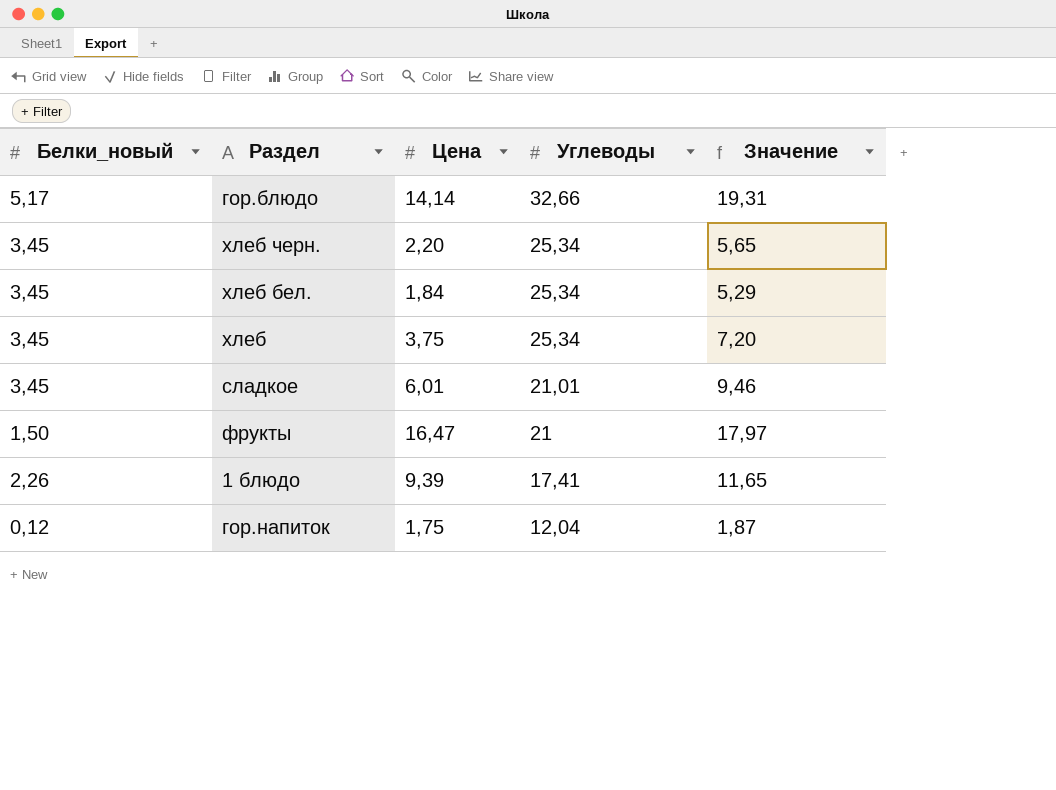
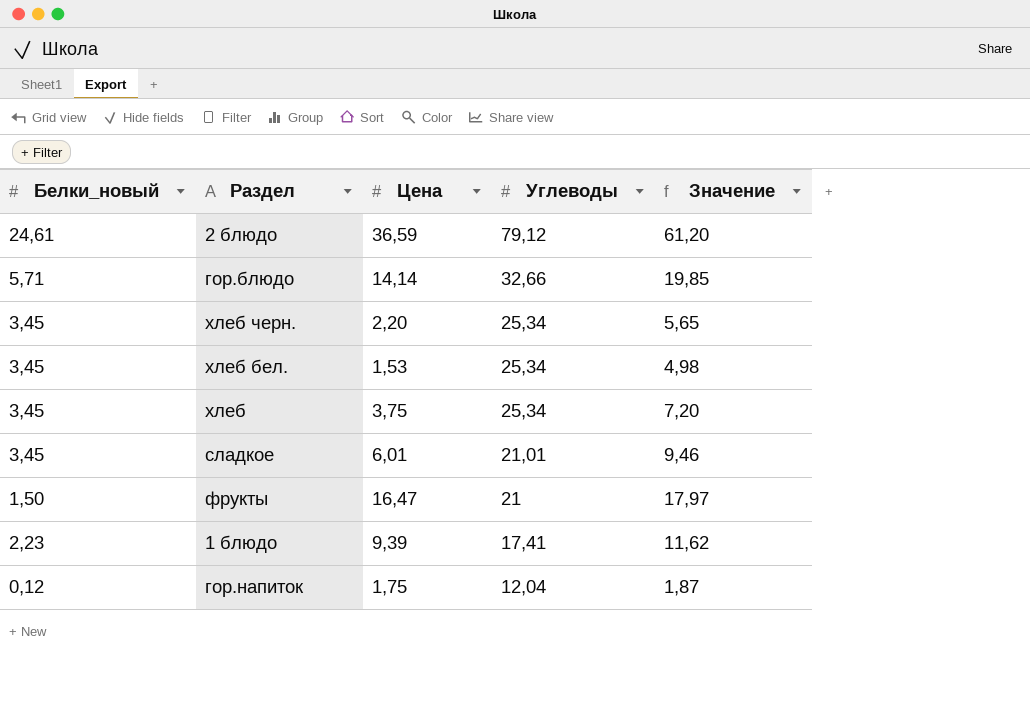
row 2 блюдо: none -> 24,61 | 36,59 | 79,12 | 61,20
гор.блюдо | Белки_новый: 5,17 -> 5,71
гор.блюдо | Значение: 19,31 -> 19,85
хлеб бел. | Цена: 1,84 -> 1,53
хлеб бел. | Значение: 5,29 -> 4,98
1 блюдо | Белки_новый: 2,26 -> 2,23
1 блюдо | Значение: 11,65 -> 11,62

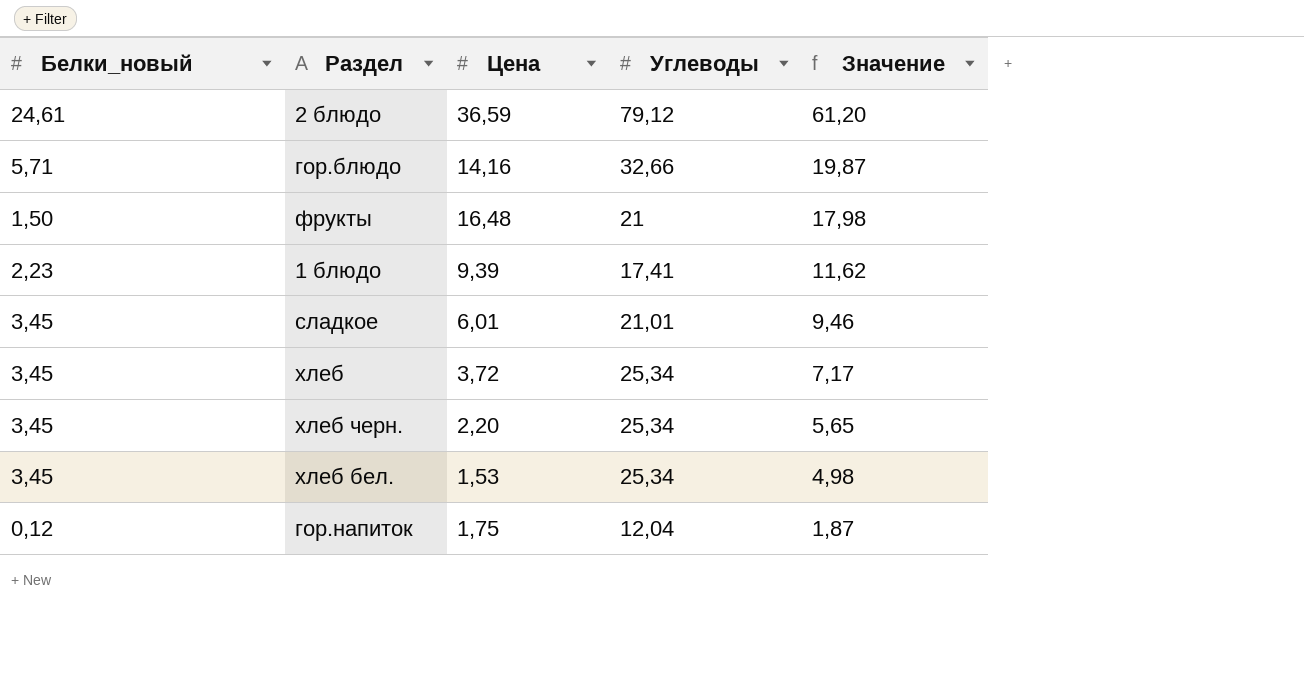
row order: Углеводы descending -> Значение descending
гор.блюдо | Цена: 14,14 -> 14,16
гор.блюдо | Значение: 19,85 -> 19,87
фрукты | Цена: 16,47 -> 16,48
фрукты | Значение: 17,97 -> 17,98
хлеб | Цена: 3,75 -> 3,72
хлеб | Значение: 7,20 -> 7,17

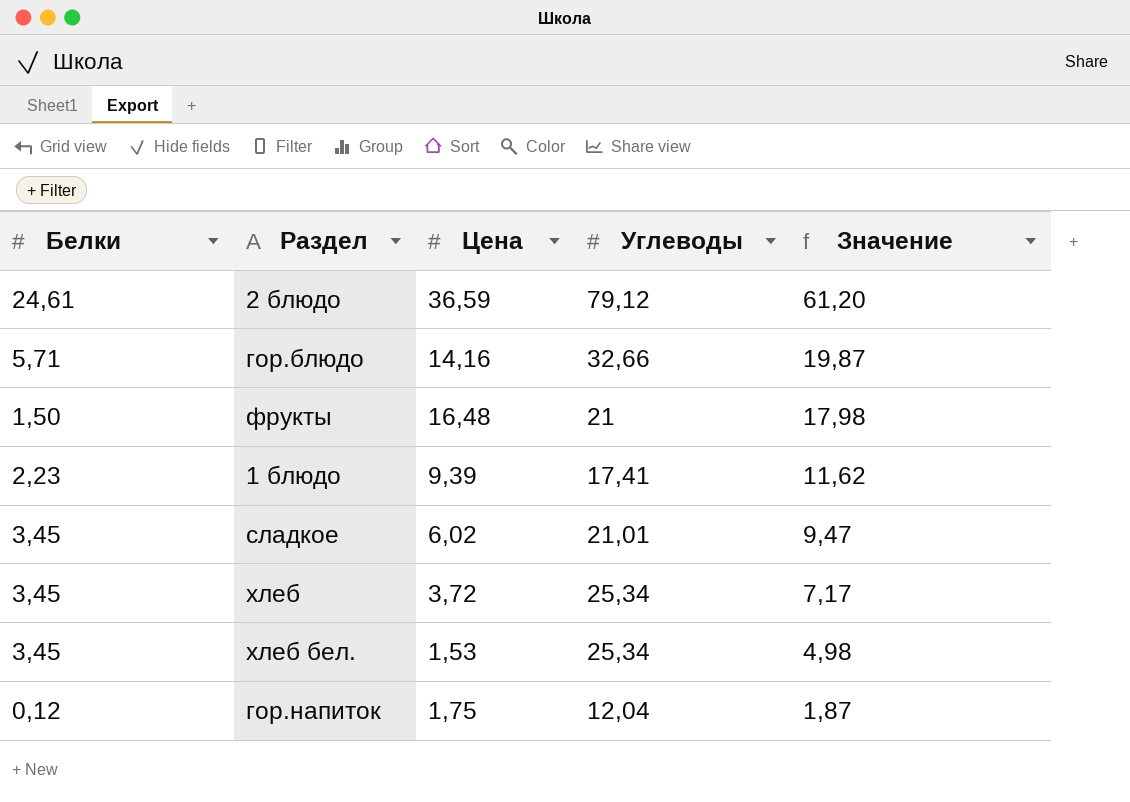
column name: Белки_новый -> Белки
row хлеб черн.: 3,45 | 2,20 | 25,34 | 5,65 -> none
сладкое | Цена: 6,01 -> 6,02
сладкое | Значение: 9,46 -> 9,47

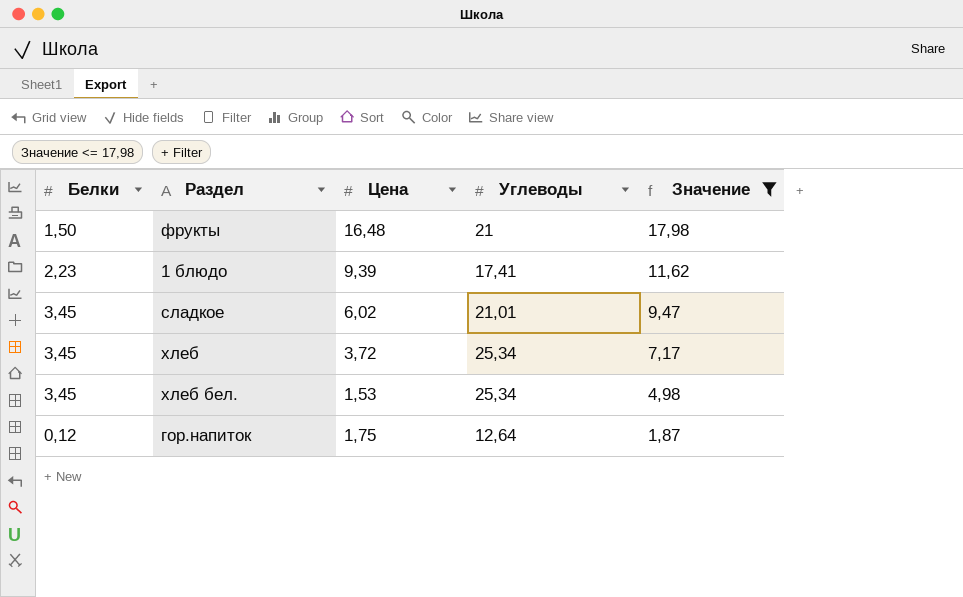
filter: none -> Значение <= 17,98
гор.напиток | Углеводы: 12,04 -> 12,64

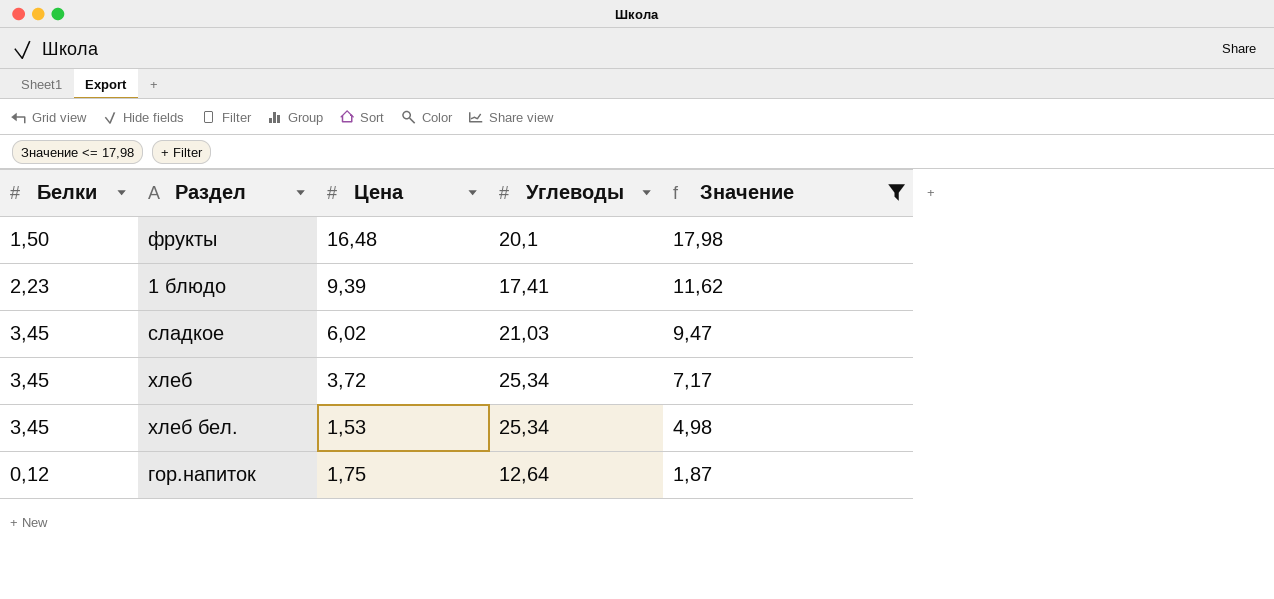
фрукты | Углеводы: 21 -> 20,1
сладкое | Углеводы: 21,01 -> 21,03

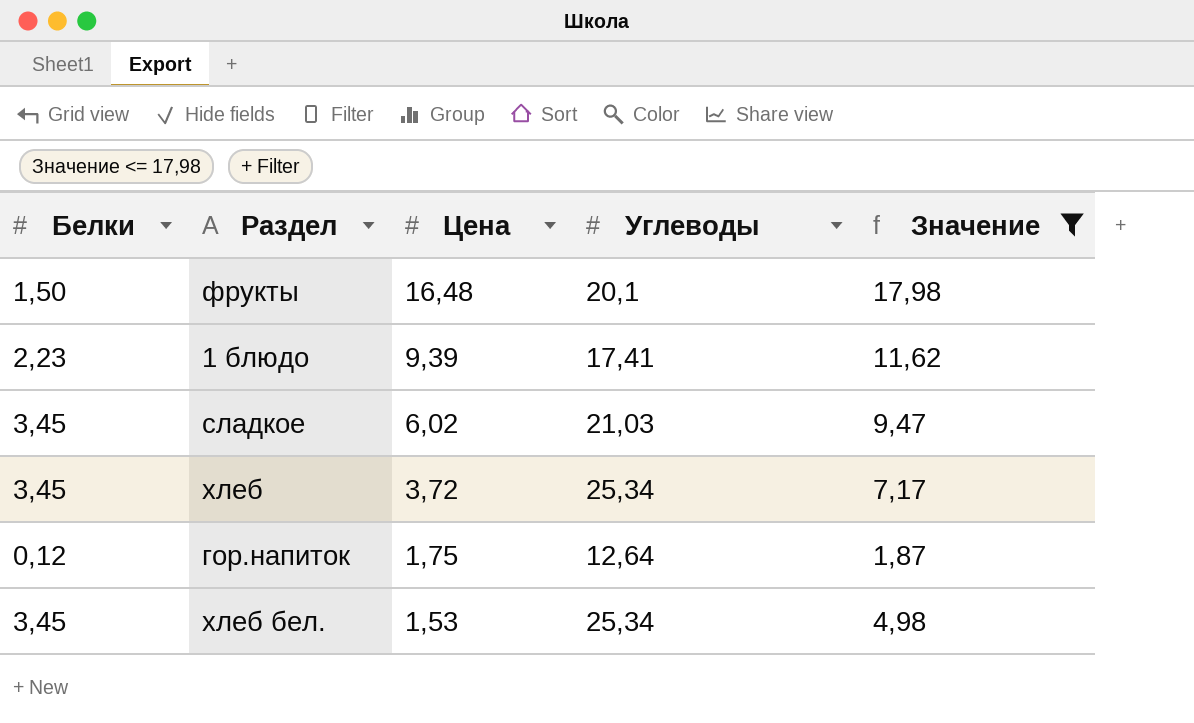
row order: Значение descending -> Цена descending

